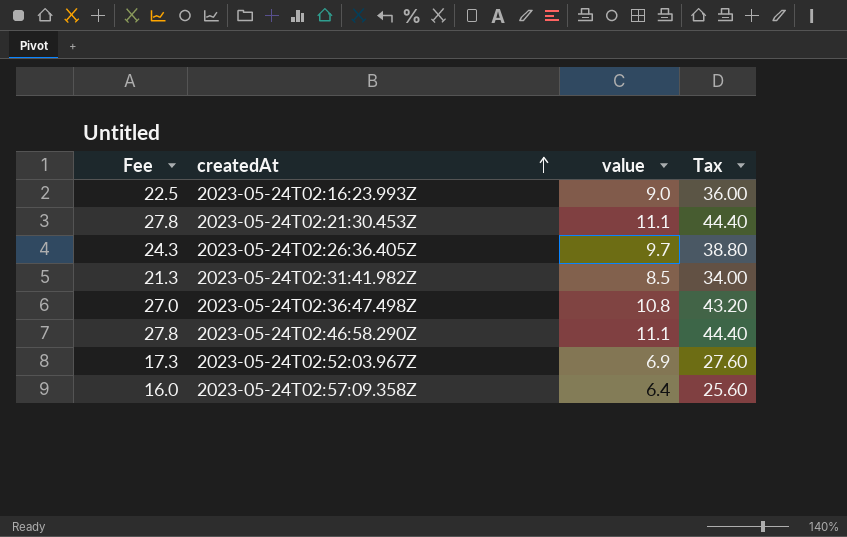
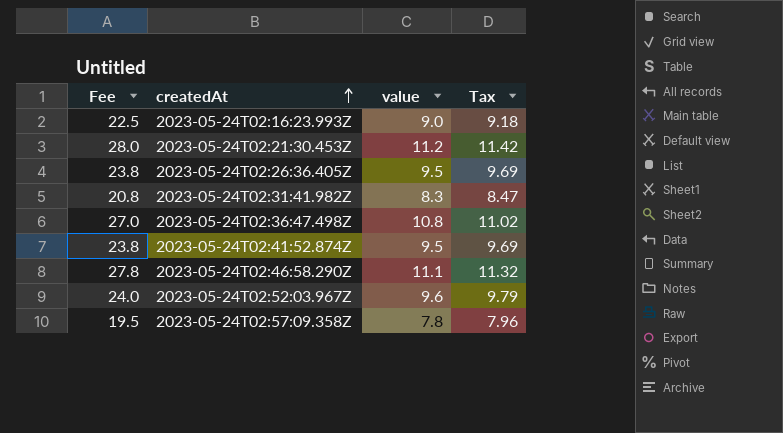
column Tax | formula: [value] * 4 -> [value] * 1.02
2023-05-24T02:21:30.453Z | Fee: 27.8 -> 28.0
2023-05-24T02:21:30.453Z | value: 11.1 -> 11.2
2023-05-24T02:26:36.405Z | Fee: 24.3 -> 23.8
2023-05-24T02:26:36.405Z | value: 9.7 -> 9.5
2023-05-24T02:31:41.982Z | Fee: 21.3 -> 20.8
2023-05-24T02:31:41.982Z | value: 8.5 -> 8.3
row 2023-05-24T02:41:52.874Z: none -> 23.8 | 9.5 | 9.69
2023-05-24T02:52:03.967Z | Fee: 17.3 -> 24.0
2023-05-24T02:52:03.967Z | value: 6.9 -> 9.6
2023-05-24T02:57:09.358Z | Fee: 16.0 -> 19.5
2023-05-24T02:57:09.358Z | value: 6.4 -> 7.8

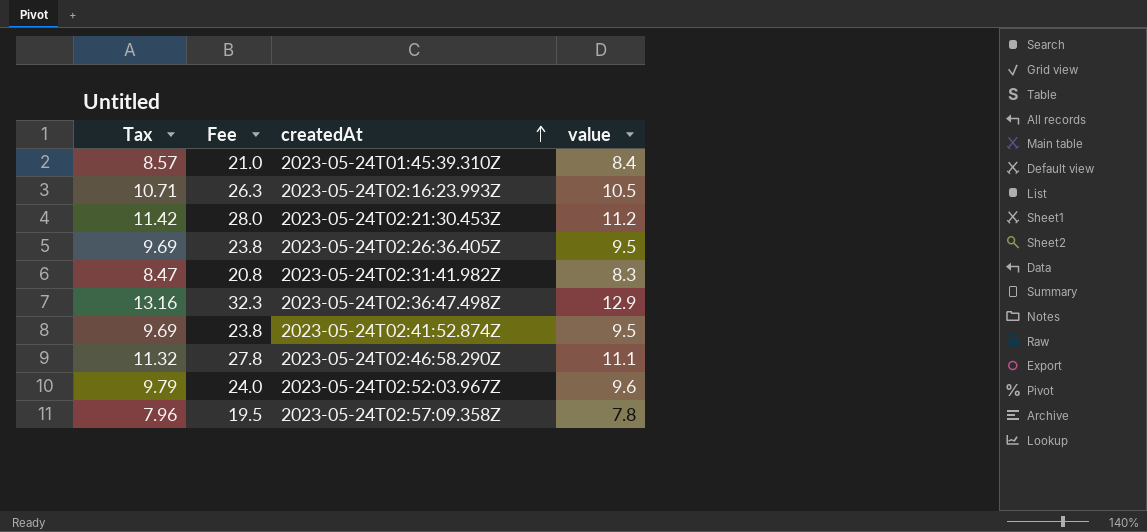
column Tax | position: 4 -> 1
row 2023-05-24T01:45:39.310Z: none -> 8.57 | 21.0 | 8.4
2023-05-24T02:16:23.993Z | Tax: 9.18 -> 10.71
2023-05-24T02:16:23.993Z | Fee: 22.5 -> 26.3
2023-05-24T02:16:23.993Z | value: 9.0 -> 10.5
2023-05-24T02:36:47.498Z | Tax: 11.02 -> 13.16
2023-05-24T02:36:47.498Z | Fee: 27.0 -> 32.3
2023-05-24T02:36:47.498Z | value: 10.8 -> 12.9

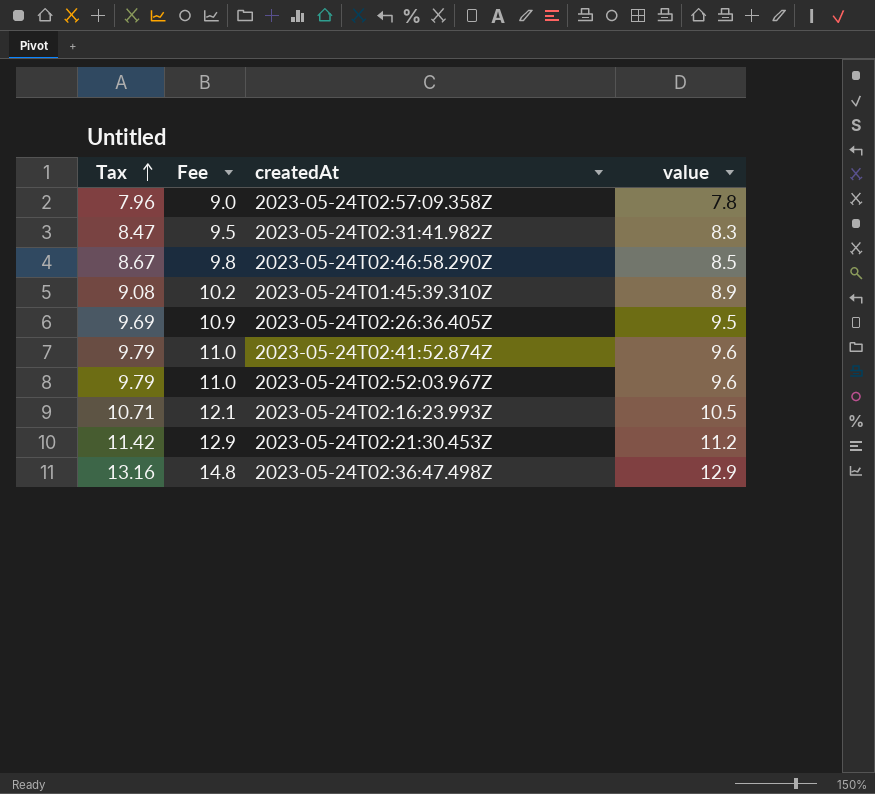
row order: createdAt ascending -> Tax ascending
column Fee | formula: [value] * 2.5 -> [value] * 1.15
2023-05-24T02:46:58.290Z | Tax: 11.32 -> 8.67
2023-05-24T02:46:58.290Z | value: 11.1 -> 8.5
2023-05-24T01:45:39.310Z | Tax: 8.57 -> 9.08
2023-05-24T01:45:39.310Z | value: 8.4 -> 8.9
2023-05-24T02:41:52.874Z | Tax: 9.69 -> 9.79
2023-05-24T02:41:52.874Z | value: 9.5 -> 9.6

